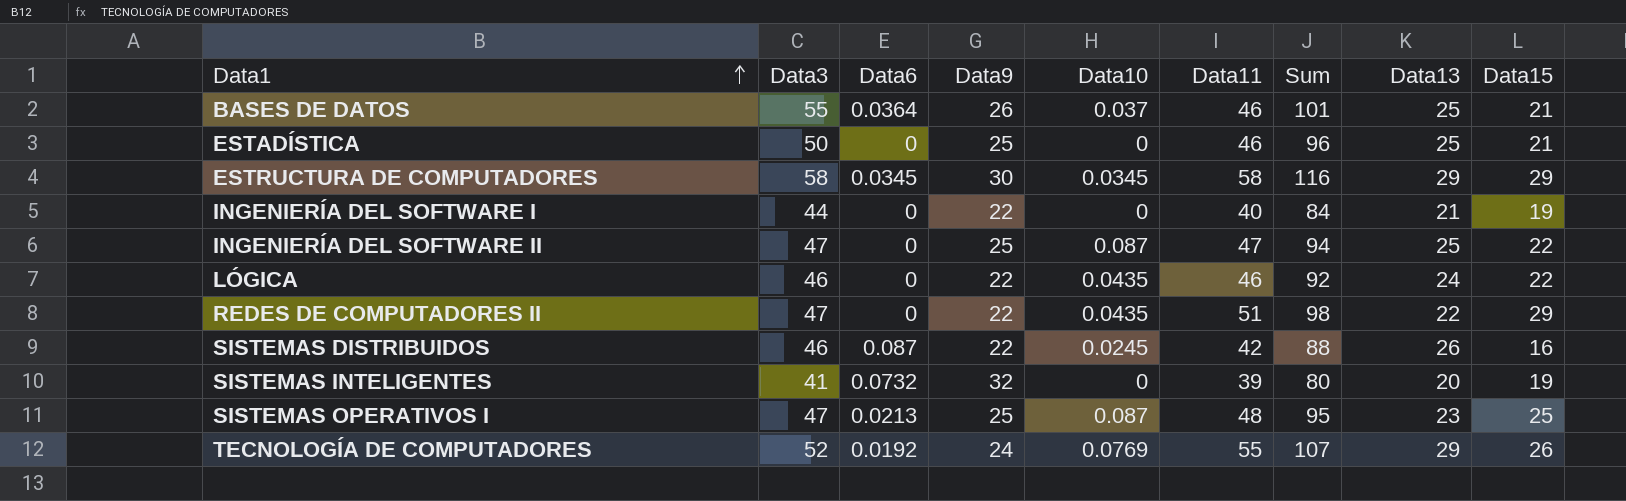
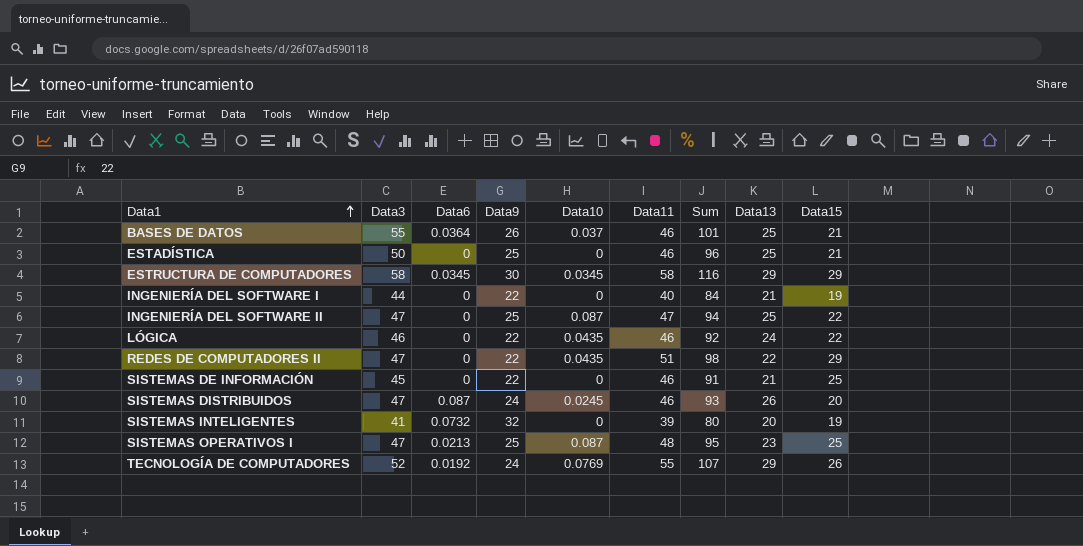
row SISTEMAS DE INFORMACIÓN: none -> 45 | 0 | 22 | 0 | 46 | 91 | 21 | 25
SISTEMAS DISTRIBUIDOS | Data3: 46 -> 47
SISTEMAS DISTRIBUIDOS | Data9: 22 -> 24
SISTEMAS DISTRIBUIDOS | Data11: 42 -> 46
SISTEMAS DISTRIBUIDOS | Sum: 88 -> 93
SISTEMAS DISTRIBUIDOS | Data15: 16 -> 20

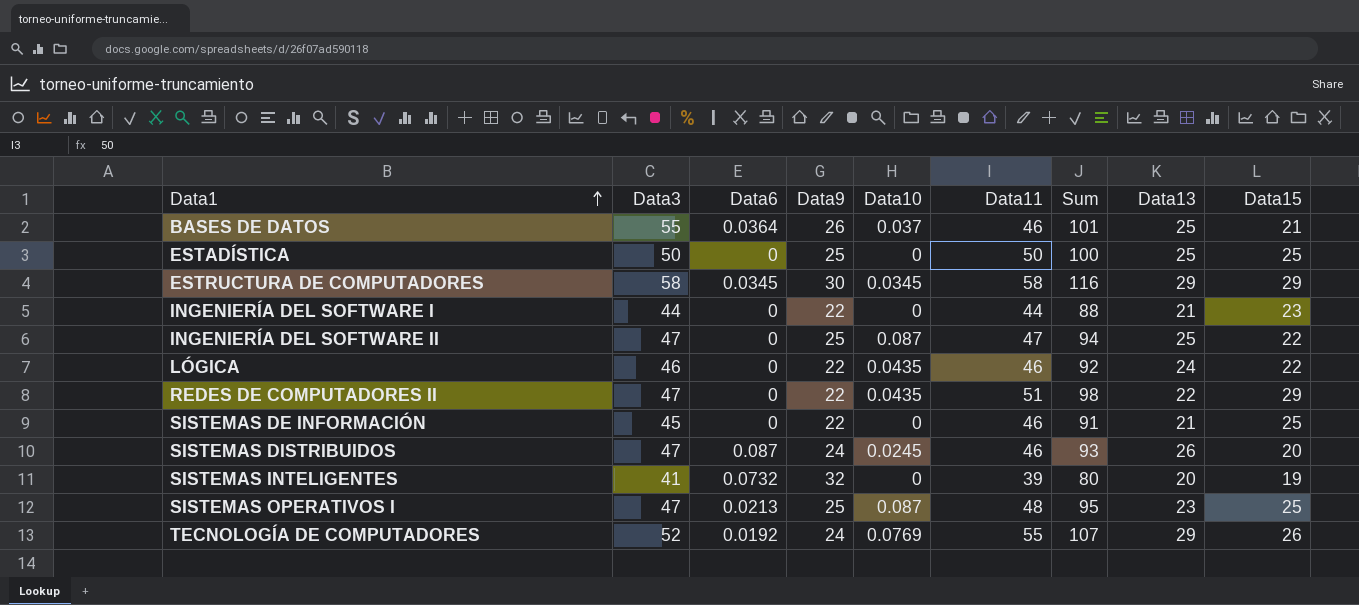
ESTADÍSTICA | Data11: 46 -> 50
ESTADÍSTICA | Sum: 96 -> 100
ESTADÍSTICA | Data15: 21 -> 25
INGENIERÍA DEL SOFTWARE I | Data11: 40 -> 44
INGENIERÍA DEL SOFTWARE I | Sum: 84 -> 88
INGENIERÍA DEL SOFTWARE I | Data15: 19 -> 23

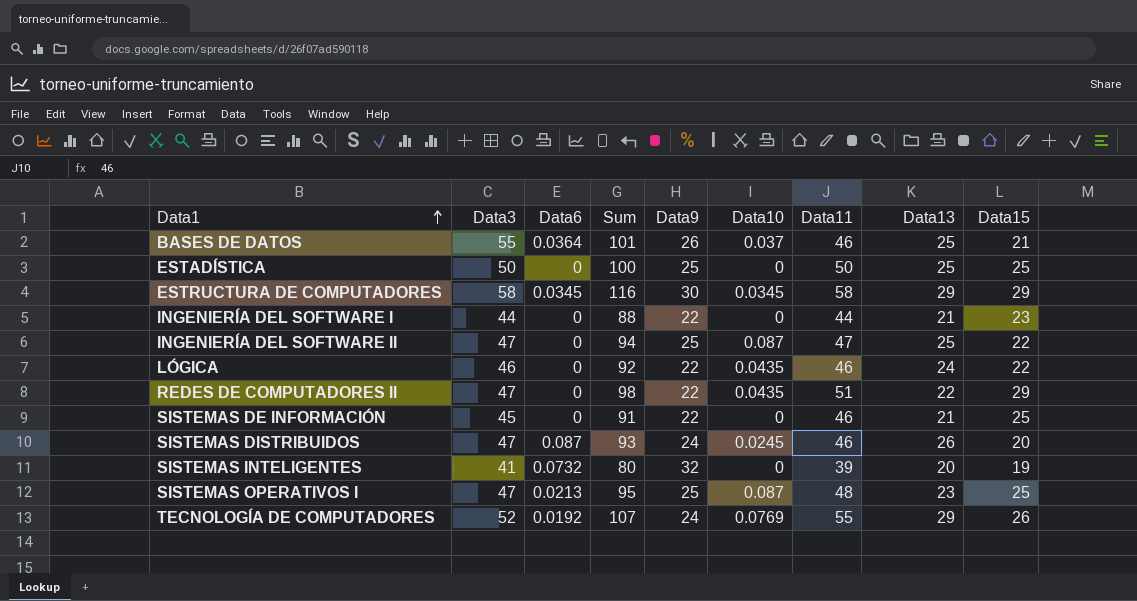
column Sum | position: 7 -> 4

